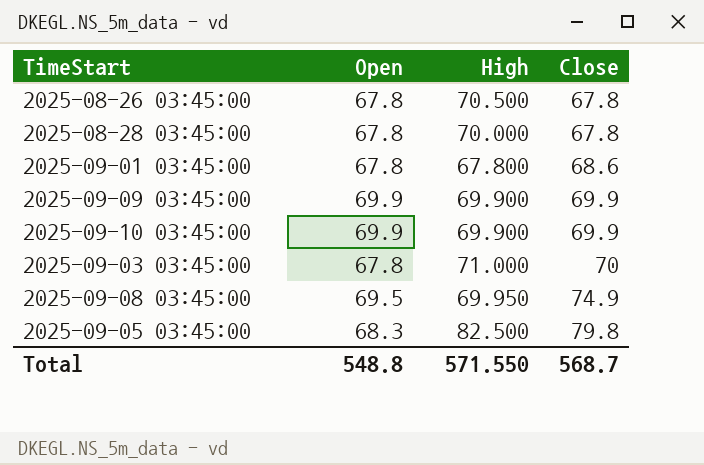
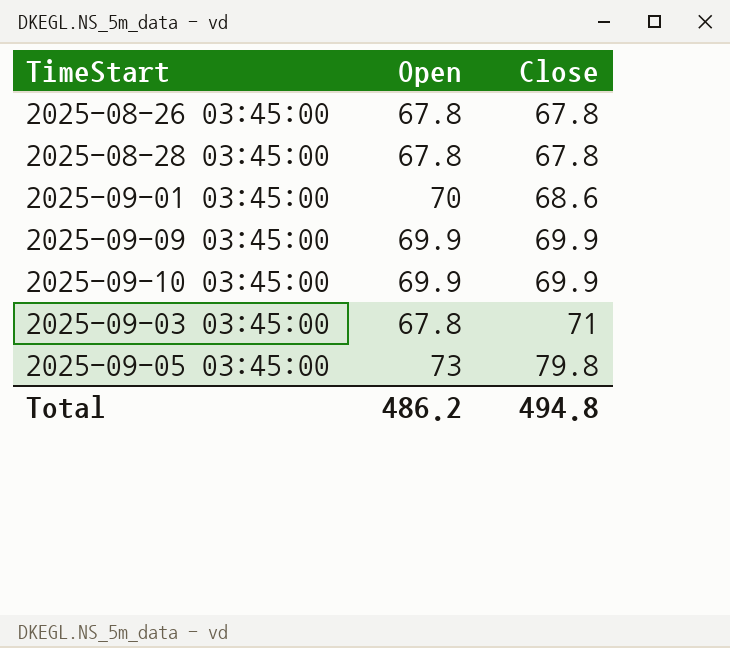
column High | position: 3 -> none
row 2025-09-08 03:45:00: 69.5 | 69.950 | 74.9 -> none
2025-09-01 03:45:00 | Open: 67.8 -> 70
2025-09-03 03:45:00 | Close: 70 -> 71
2025-09-05 03:45:00 | Open: 68.3 -> 73
Total | Open: 548.8 -> 486.2
Total | Close: 568.7 -> 494.8

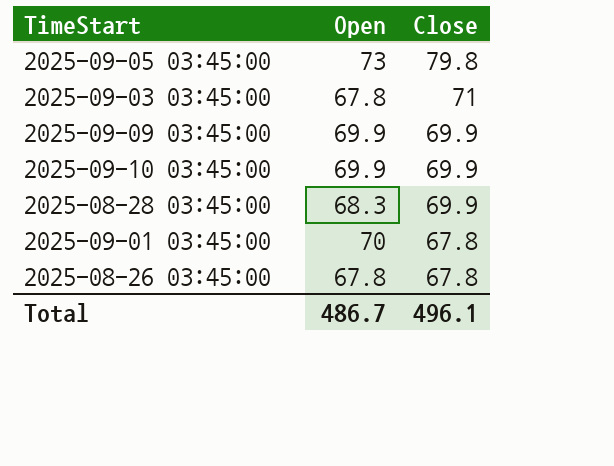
row order: Close ascending -> Close descending
2025-08-28 03:45:00 | Open: 67.8 -> 68.3
2025-08-28 03:45:00 | Close: 67.8 -> 69.9
2025-09-01 03:45:00 | Close: 68.6 -> 67.8
Total | Open: 486.2 -> 486.7
Total | Close: 494.8 -> 496.1

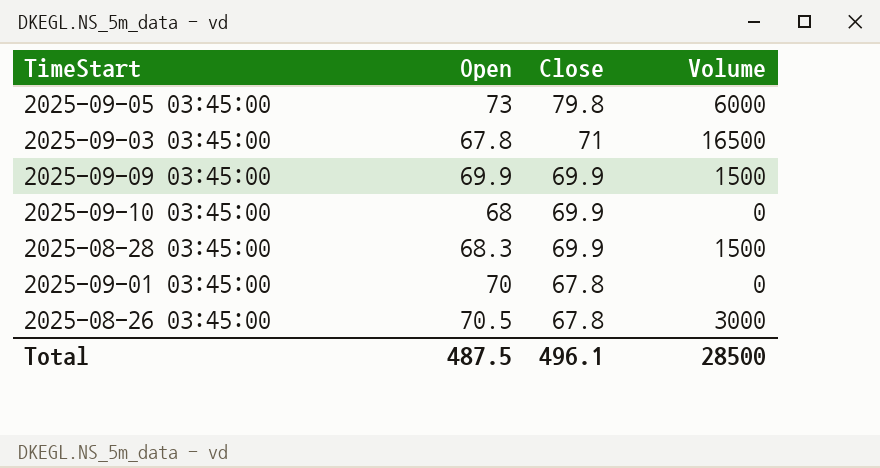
column Volume | position: none -> 4
2025-09-10 03:45:00 | Open: 69.9 -> 68
2025-08-26 03:45:00 | Open: 67.8 -> 70.5
Total | Open: 486.7 -> 487.5

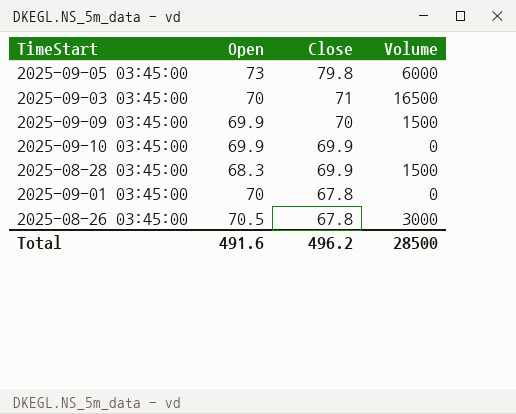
2025-09-03 03:45:00 | Open: 67.8 -> 70
2025-09-09 03:45:00 | Close: 69.9 -> 70
2025-09-10 03:45:00 | Open: 68 -> 69.9
Total | Open: 487.5 -> 491.6
Total | Close: 496.1 -> 496.2

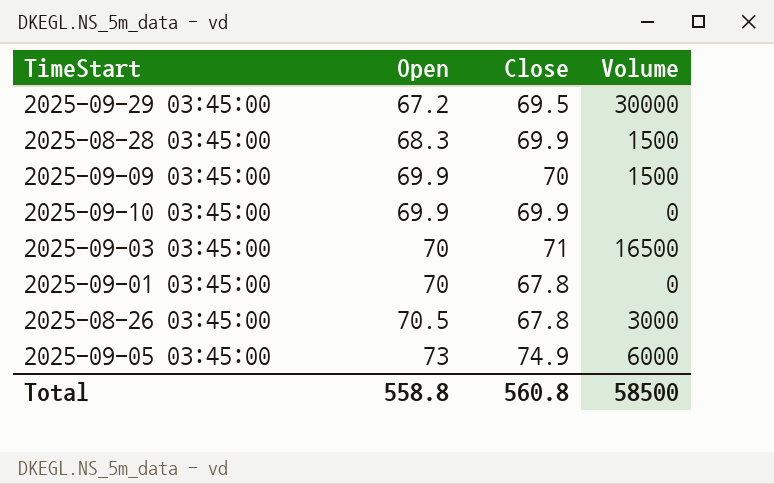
row order: Close descending -> Open ascending
row 2025-09-29 03:45:00: none -> 67.2 | 69.5 | 30000
2025-09-05 03:45:00 | Close: 79.8 -> 74.9
Total | Open: 491.6 -> 558.8
Total | Close: 496.2 -> 560.8
Total | Volume: 28500 -> 58500

